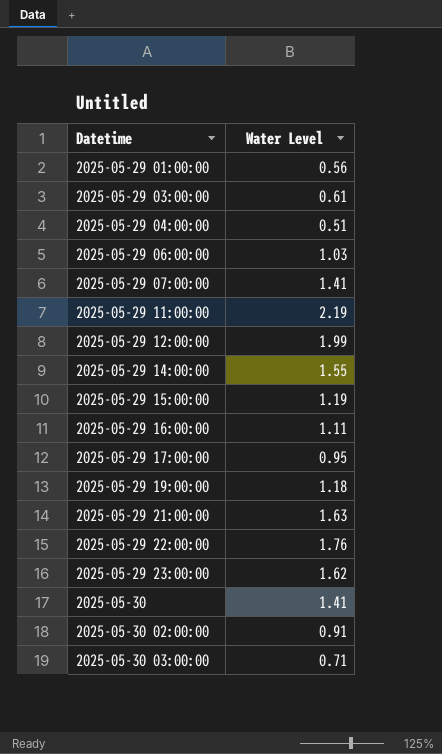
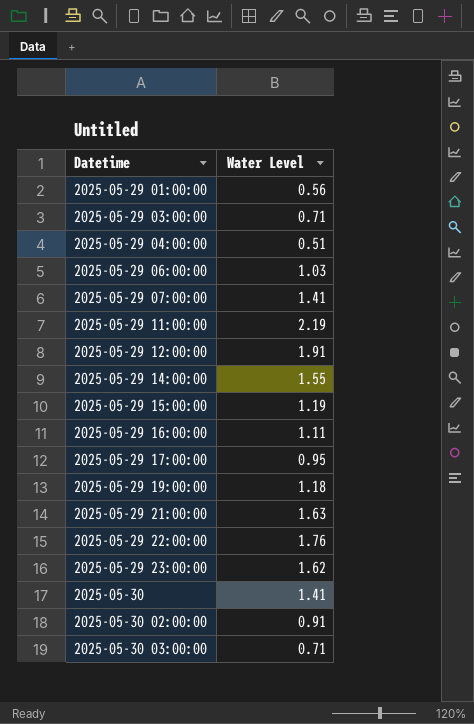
2025-05-29 03:00:00 | Water Level: 0.61 -> 0.71
2025-05-29 12:00:00 | Water Level: 1.99 -> 1.91

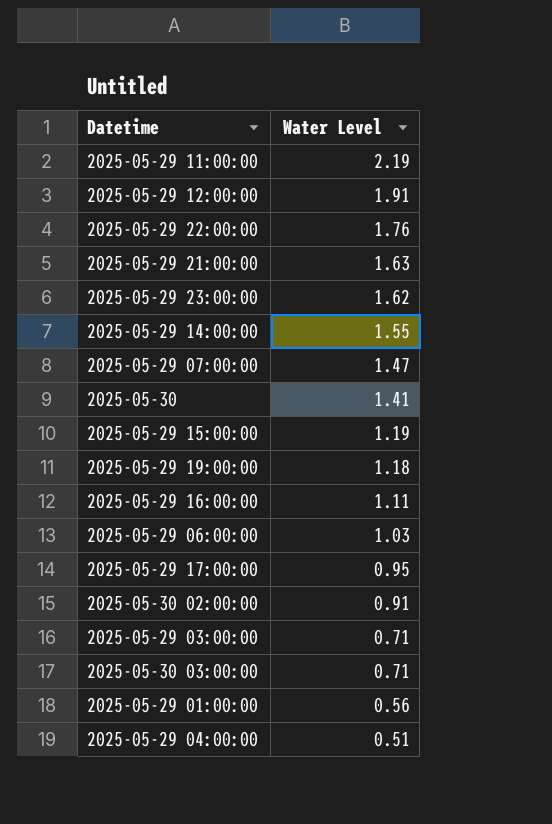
row order: Datetime ascending -> Water Level descending
2025-05-29 07:00:00 | Water Level: 1.41 -> 1.47

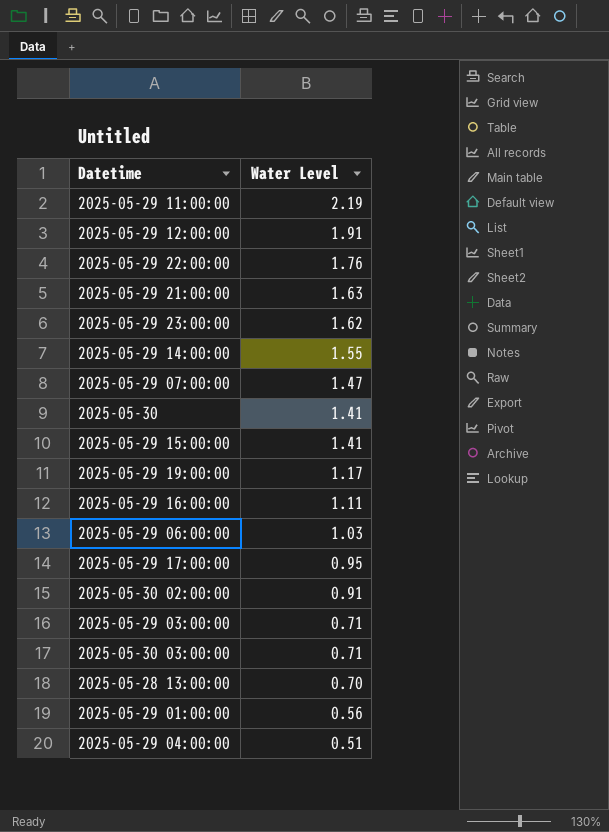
2025-05-29 15:00:00 | Water Level: 1.19 -> 1.41
2025-05-29 19:00:00 | Water Level: 1.18 -> 1.17
row 2025-05-28 13:00:00: none -> 0.70

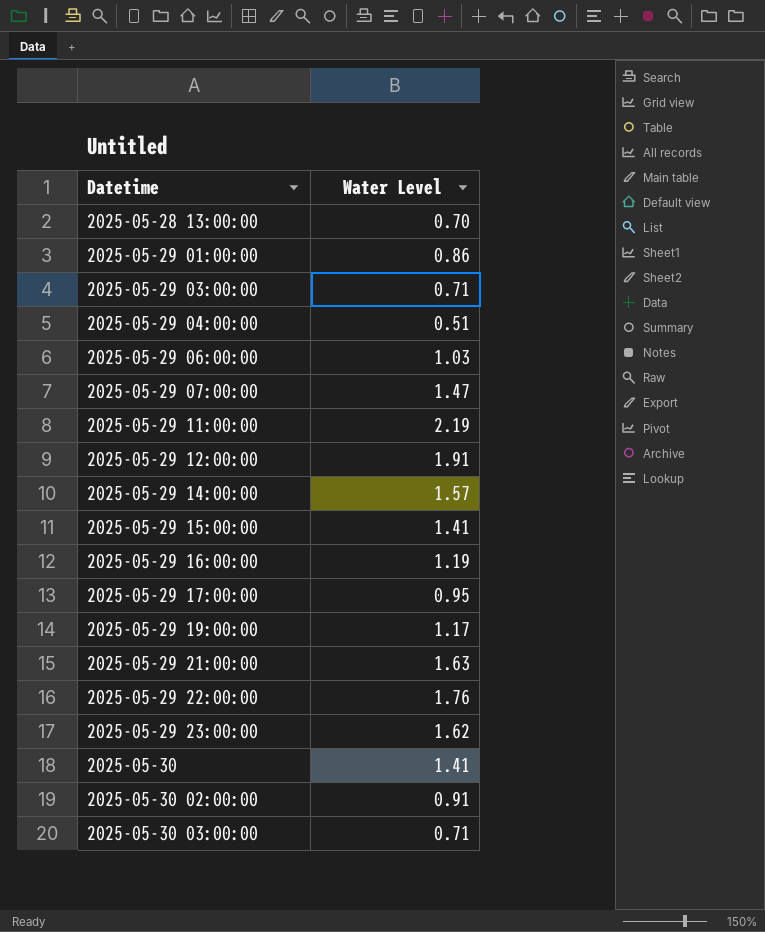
row order: Water Level descending -> Datetime ascending
2025-05-29 01:00:00 | Water Level: 0.56 -> 0.86
2025-05-29 14:00:00 | Water Level: 1.55 -> 1.57
2025-05-29 16:00:00 | Water Level: 1.11 -> 1.19

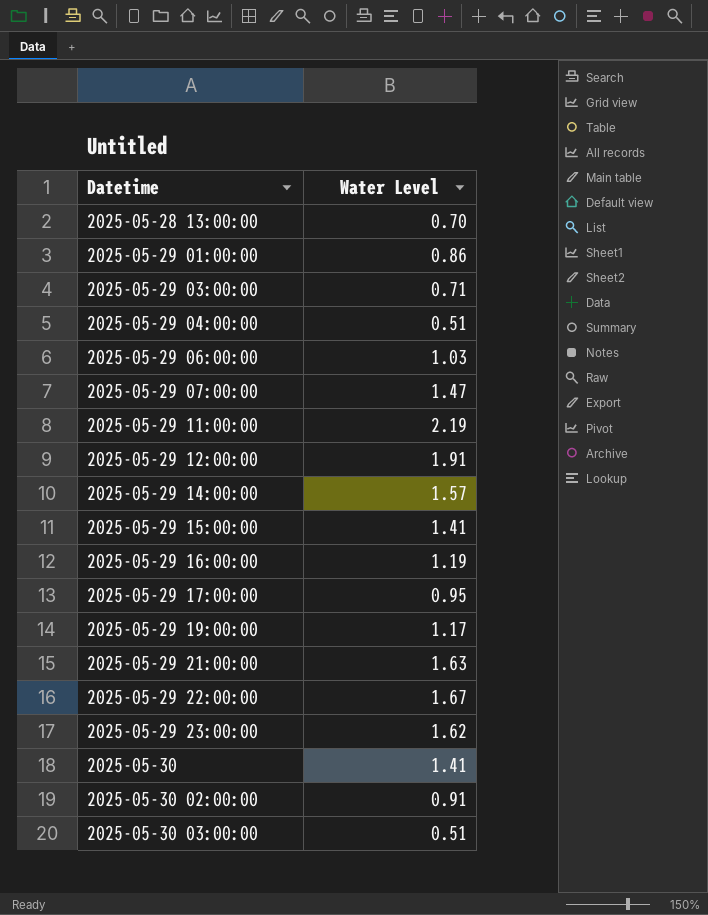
2025-05-29 22:00:00 | Water Level: 1.76 -> 1.67
2025-05-30 03:00:00 | Water Level: 0.71 -> 0.51

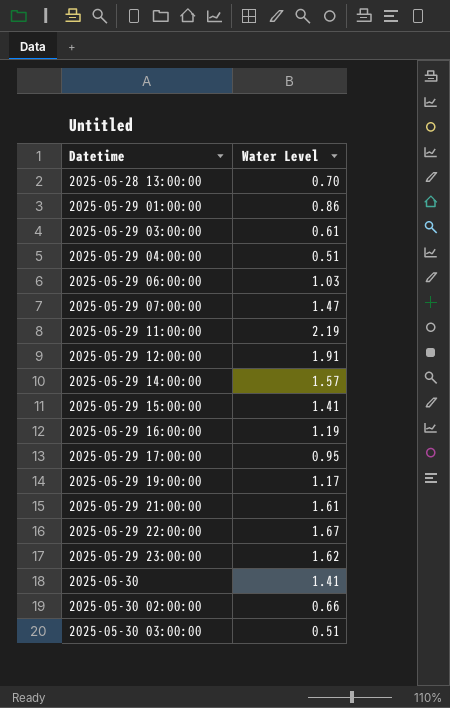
2025-05-29 03:00:00 | Water Level: 0.71 -> 0.61
2025-05-29 21:00:00 | Water Level: 1.63 -> 1.61
2025-05-30 02:00:00 | Water Level: 0.91 -> 0.66

